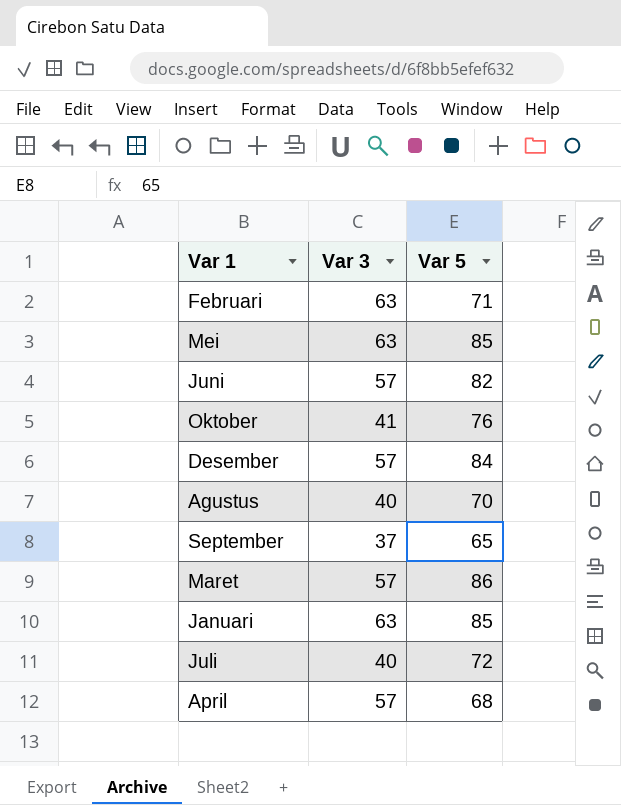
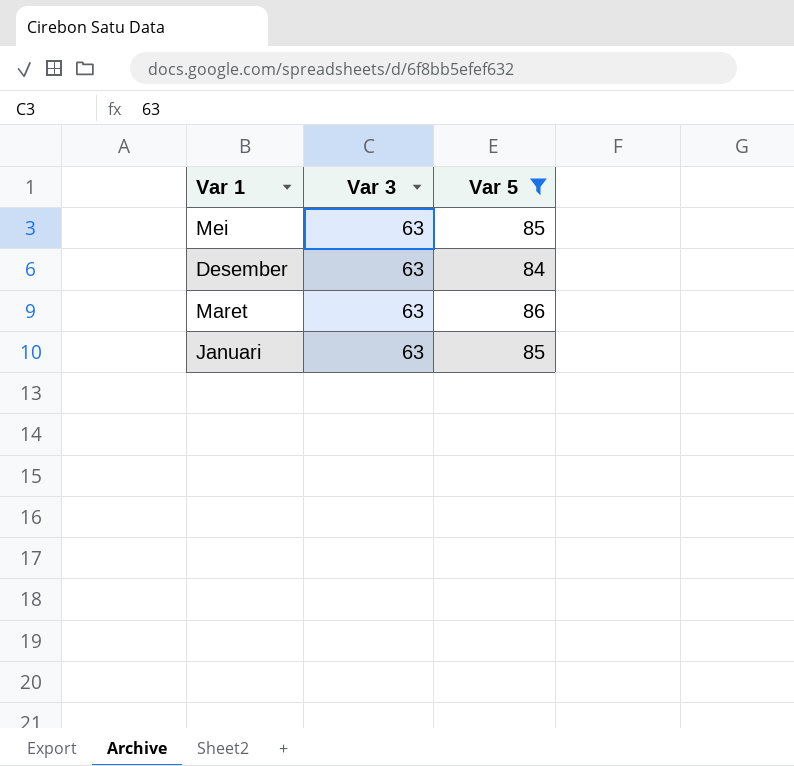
filter: none -> Var 5 >= 84
Desember | Var 3: 57 -> 63
Maret | Var 3: 57 -> 63

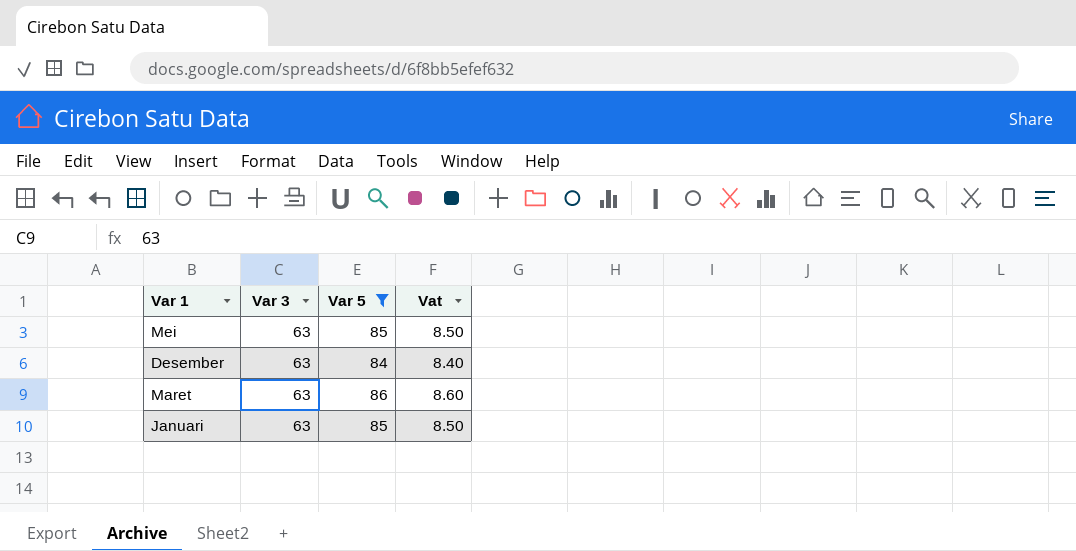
column Vat | formula: none -> [Var 5] * 0.1

